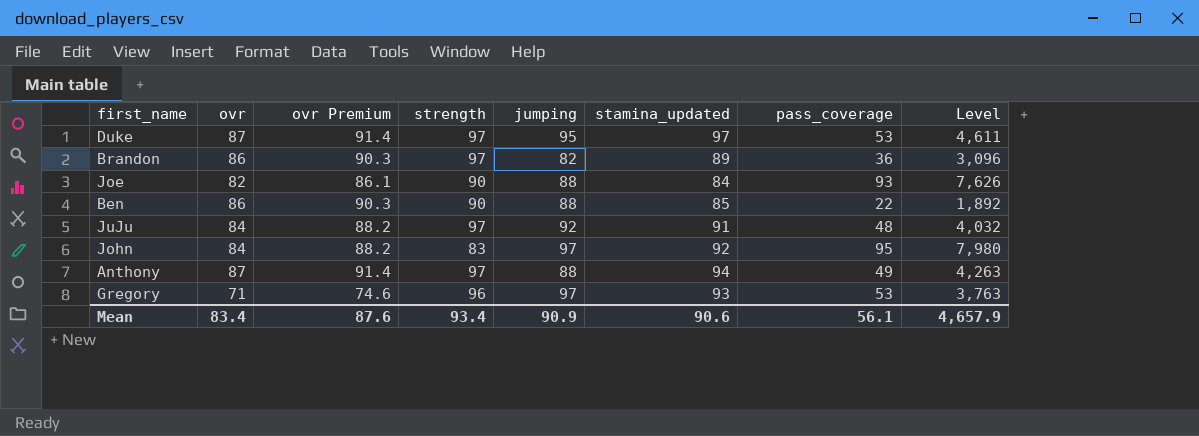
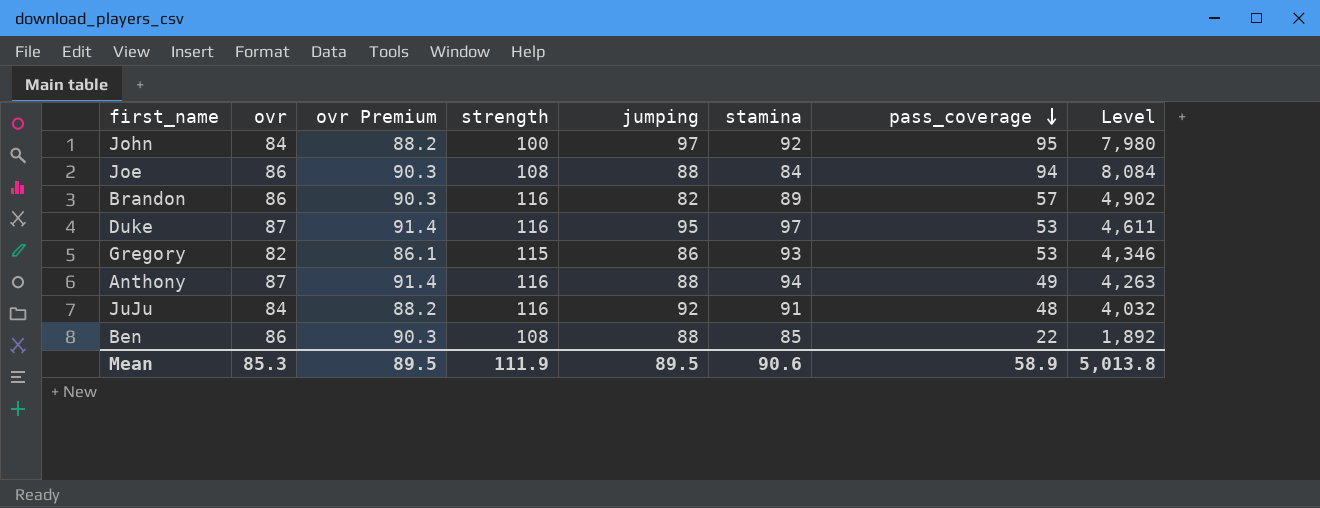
row order: none -> pass_coverage descending
column name: stamina_updated -> stamina
John | strength: 83 -> 100
Joe | ovr: 82 -> 86
Joe | ovr Premium: 86.1 -> 90.3
Joe | strength: 90 -> 108
Joe | pass_coverage: 93 -> 94
Joe | Level: 7,626 -> 8,084
Brandon | strength: 97 -> 116
Brandon | pass_coverage: 36 -> 57
Brandon | Level: 3,096 -> 4,902
Duke | strength: 97 -> 116
Gregory | ovr: 71 -> 82
Gregory | ovr Premium: 74.6 -> 86.1
Gregory | strength: 96 -> 115
Gregory | jumping: 97 -> 86
Gregory | Level: 3,763 -> 4,346
Anthony | strength: 97 -> 116
JuJu | strength: 97 -> 116
Ben | strength: 90 -> 108
Mean | ovr: 83.4 -> 85.3
Mean | ovr Premium: 87.6 -> 89.5
Mean | strength: 93.4 -> 111.9
Mean | jumping: 90.9 -> 89.5
Mean | pass_coverage: 56.1 -> 58.9
Mean | Level: 4,657.9 -> 5,013.8

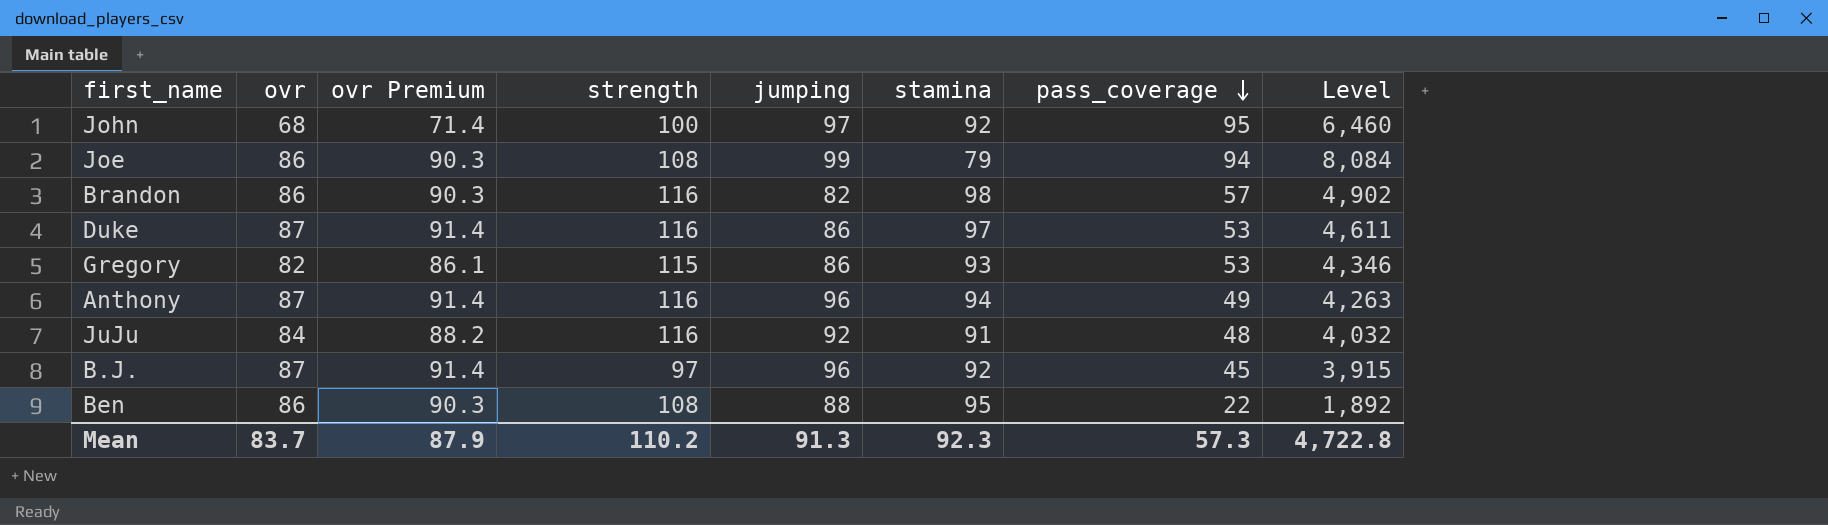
John | ovr: 84 -> 68
John | ovr Premium: 88.2 -> 71.4
John | Level: 7,980 -> 6,460
Joe | jumping: 88 -> 99
Joe | stamina: 84 -> 79
Brandon | stamina: 89 -> 98
Duke | jumping: 95 -> 86
Anthony | jumping: 88 -> 96
row B.J.: none -> 87 | 91.4 | 97 | 96 | 92 | 45 | 3,915
Ben | stamina: 85 -> 95
Mean | ovr: 85.3 -> 83.7
Mean | ovr Premium: 89.5 -> 87.9
Mean | strength: 111.9 -> 110.2
Mean | jumping: 89.5 -> 91.3
Mean | stamina: 90.6 -> 92.3
Mean | pass_coverage: 58.9 -> 57.3
Mean | Level: 5,013.8 -> 4,722.8

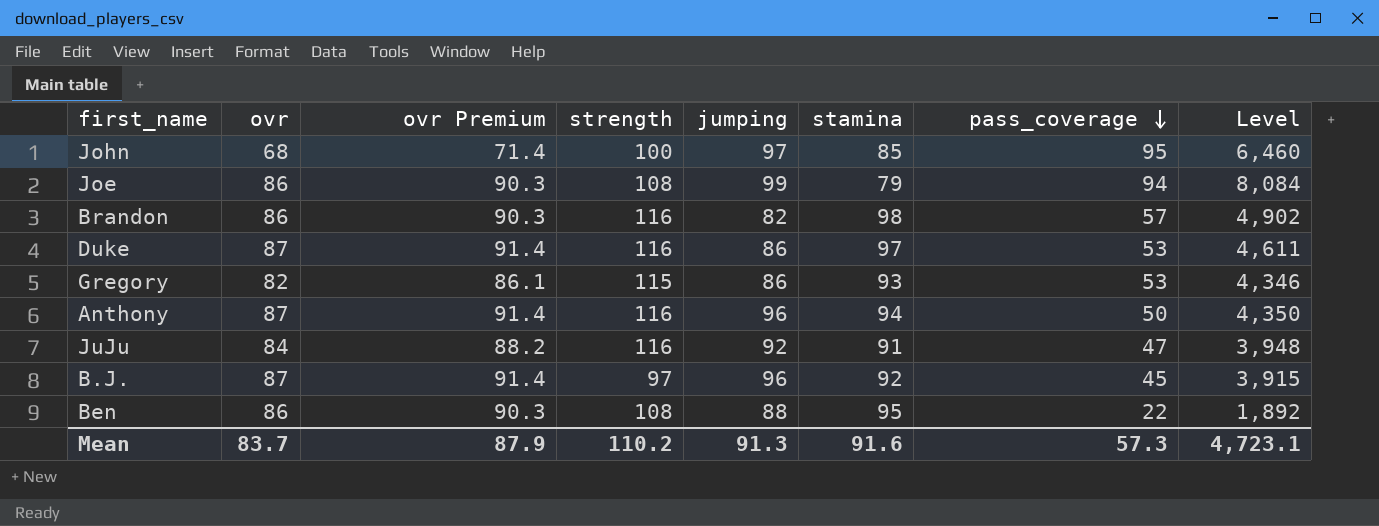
John | stamina: 92 -> 85
Anthony | pass_coverage: 49 -> 50
Anthony | Level: 4,263 -> 4,350
JuJu | pass_coverage: 48 -> 47
JuJu | Level: 4,032 -> 3,948
Mean | stamina: 92.3 -> 91.6
Mean | Level: 4,722.8 -> 4,723.1

